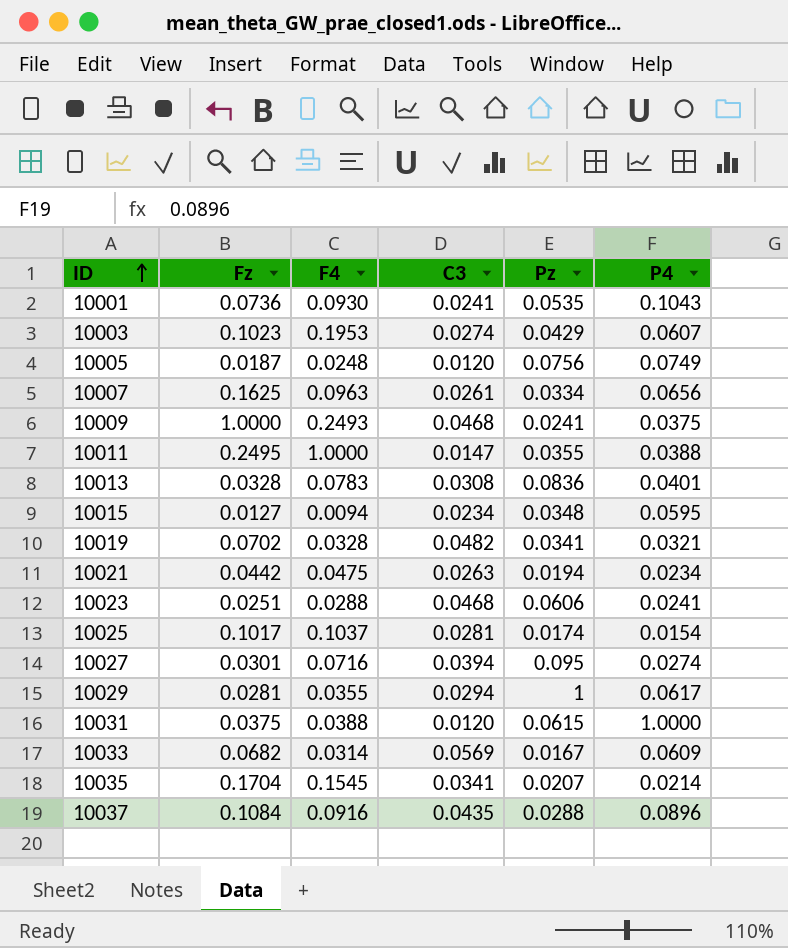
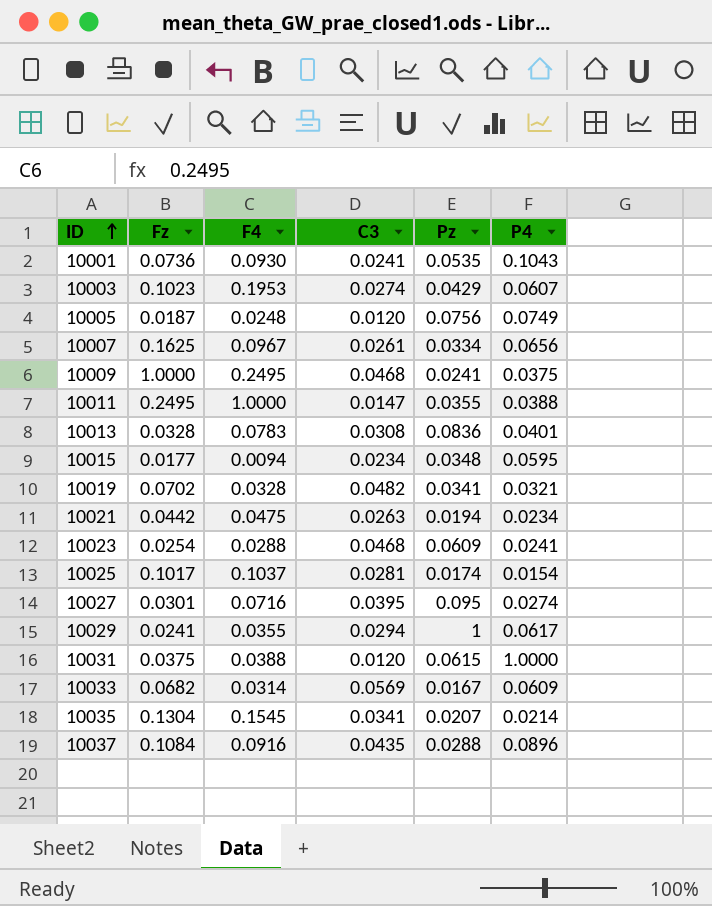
10007 | F4: 0.0963 -> 0.0967
10009 | F4: 0.2493 -> 0.2495
10015 | Fz: 0.0127 -> 0.0177
10023 | Fz: 0.0251 -> 0.0254
10023 | Pz: 0.0606 -> 0.0609
10027 | C3: 0.0394 -> 0.0395
10029 | Fz: 0.0281 -> 0.0241
10035 | Fz: 0.1704 -> 0.1304

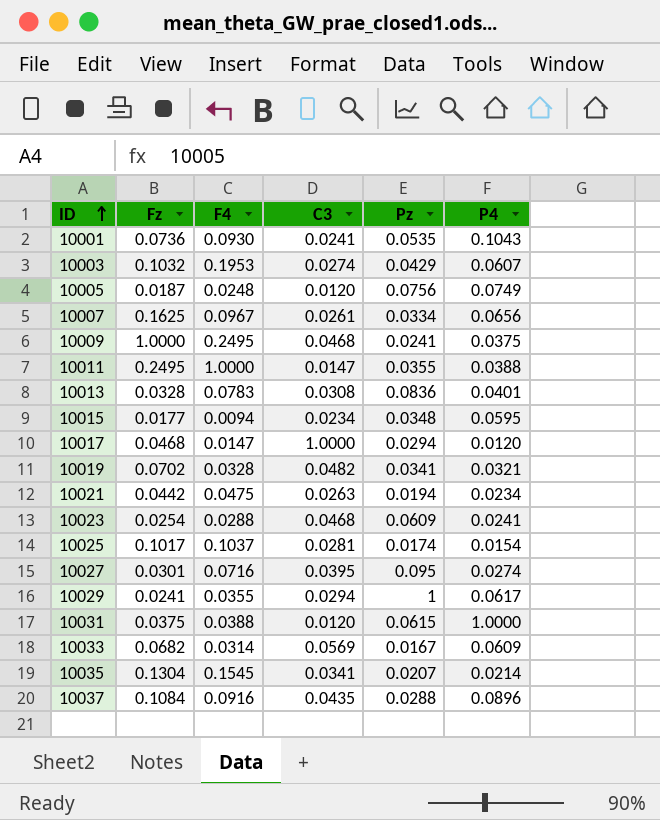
10003 | Fz: 0.1023 -> 0.1032
row 10017: none -> 0.0468 | 0.0147 | 1.0000 | 0.0294 | 0.0120

